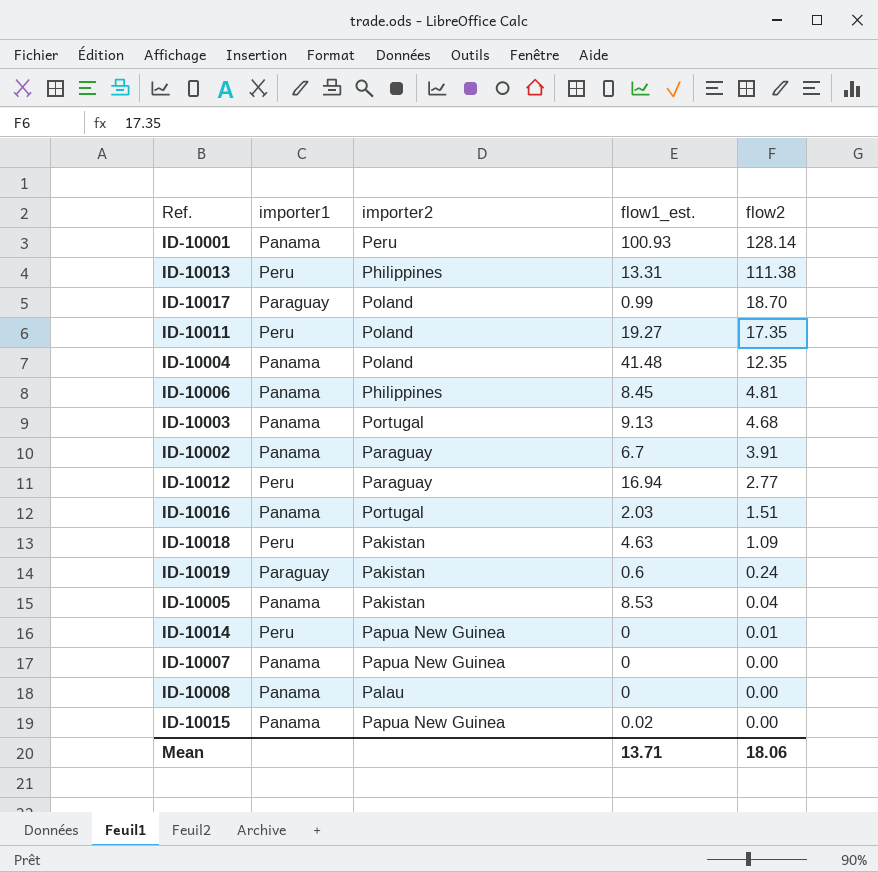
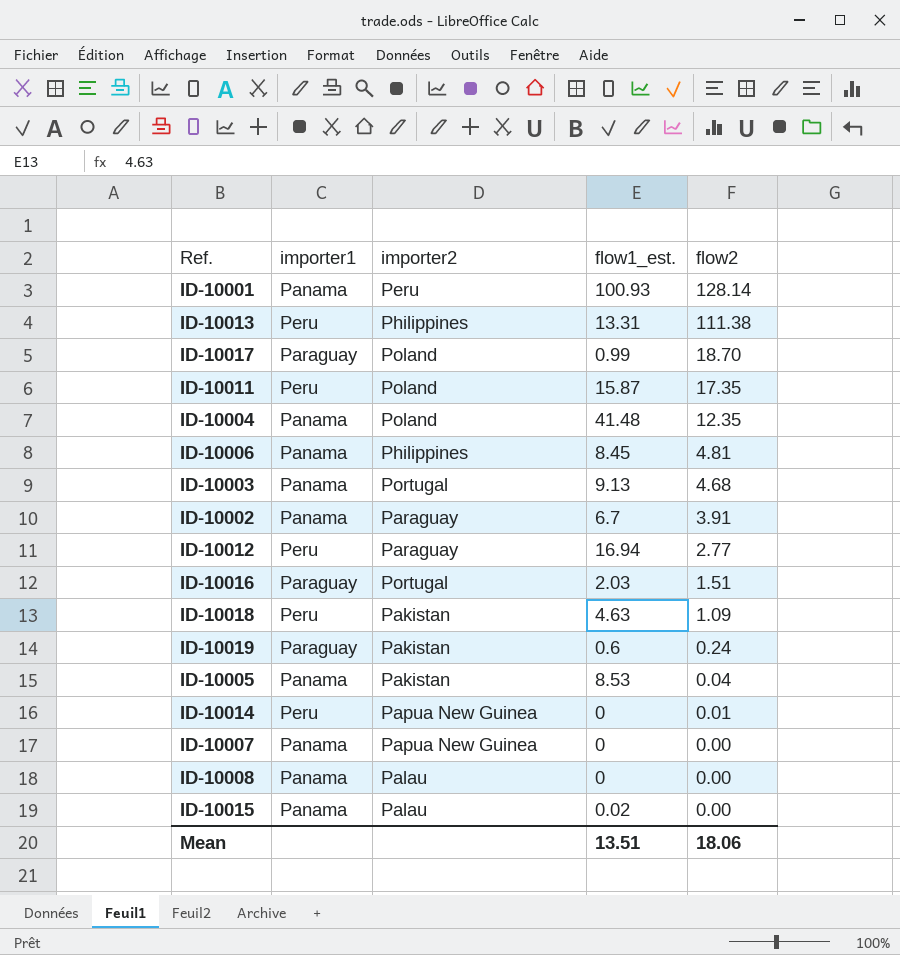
ID-10011 | flow1_est.: 19.27 -> 15.87
ID-10016 | importer1: Panama -> Paraguay
ID-10015 | importer2: Papua New Guinea -> Palau
Mean | flow1_est.: 13.71 -> 13.51

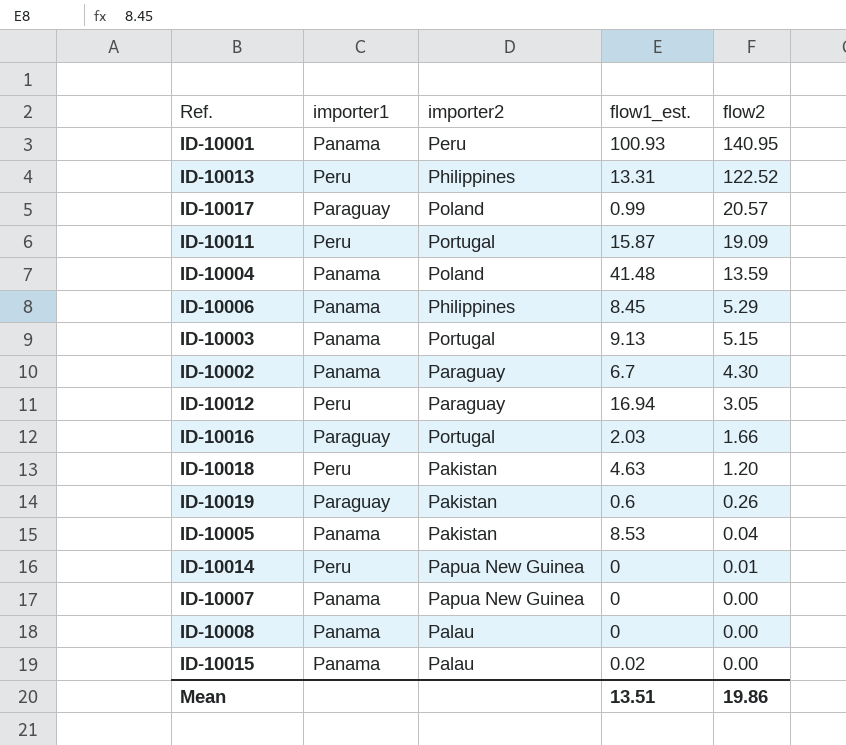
ID-10001 | flow2: 128.14 -> 140.95
ID-10013 | flow2: 111.38 -> 122.52
ID-10017 | flow2: 18.70 -> 20.57
ID-10011 | importer2: Poland -> Portugal
ID-10011 | flow2: 17.35 -> 19.09
ID-10004 | flow2: 12.35 -> 13.59
ID-10006 | flow2: 4.81 -> 5.29
ID-10003 | flow2: 4.68 -> 5.15
ID-10002 | flow2: 3.91 -> 4.30
ID-10012 | flow2: 2.77 -> 3.05
ID-10016 | flow2: 1.51 -> 1.66
ID-10018 | flow2: 1.09 -> 1.20
ID-10019 | flow2: 0.24 -> 0.26
Mean | flow2: 18.06 -> 19.86

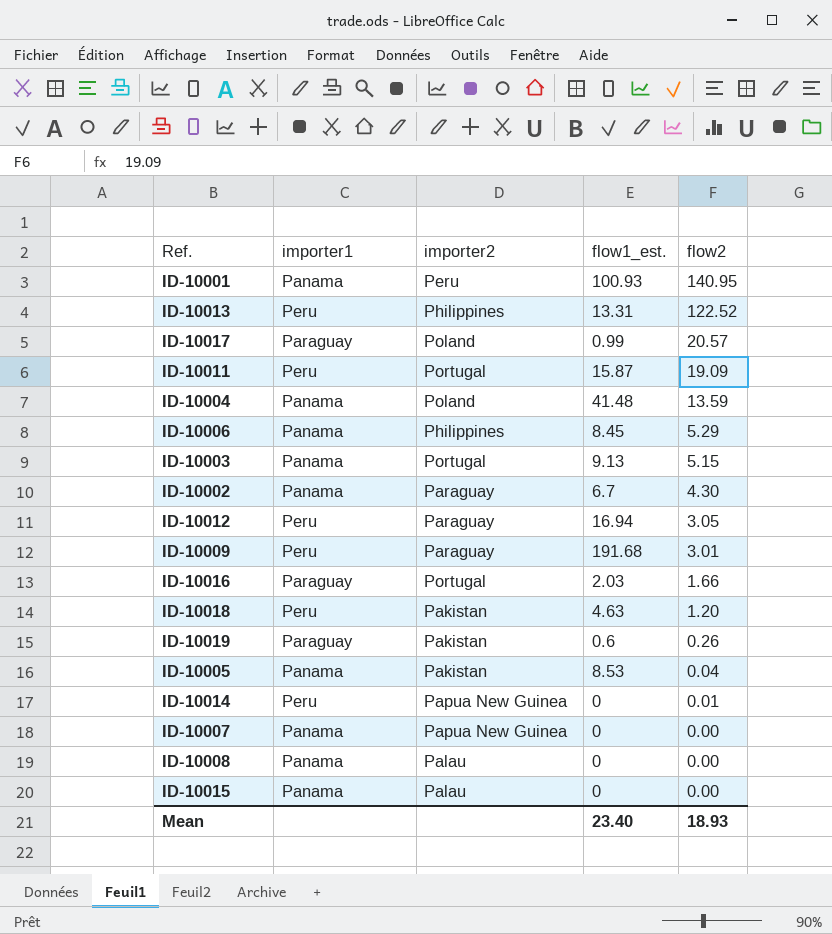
row ID-10009: none -> Peru | Paraguay | 191.68 | 3.01
ID-10015 | flow1_est.: 0.02 -> 0
Mean | flow1_est.: 13.51 -> 23.40
Mean | flow2: 19.86 -> 18.93

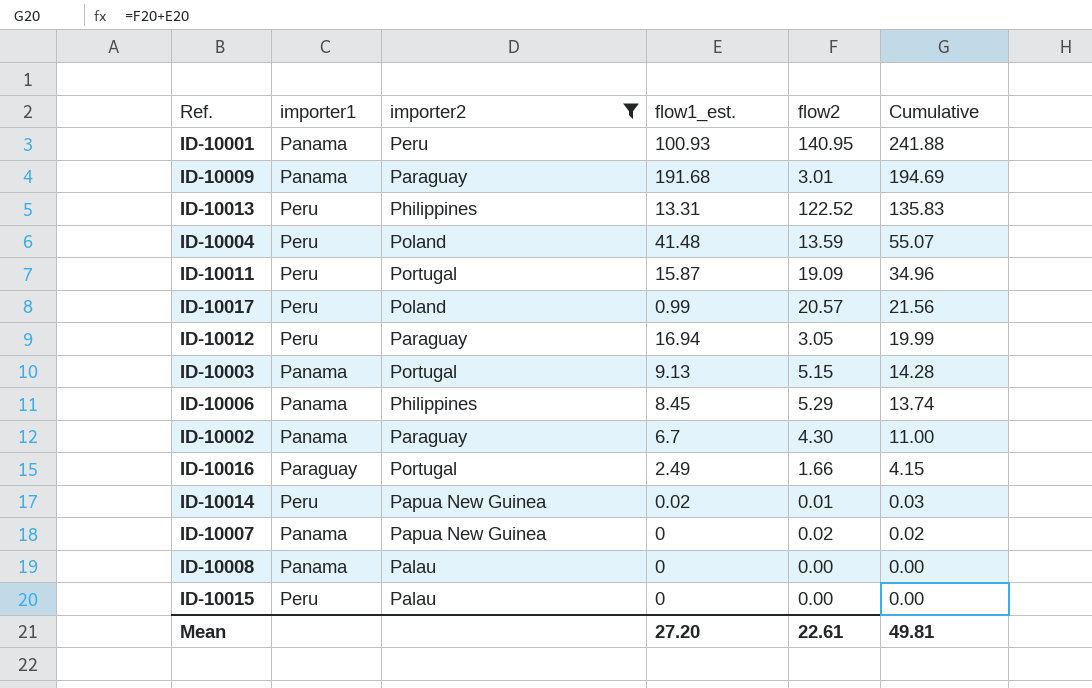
filter: none -> importer2 != Pakistan
row order: flow2 descending -> Cumulative descending
column Cumulative | formula: none -> [flow1_est.] + [flow2]
ID-10009 | importer1: Peru -> Panama
ID-10004 | importer1: Panama -> Peru
ID-10017 | importer1: Paraguay -> Peru
ID-10016 | flow1_est.: 2.03 -> 2.49
ID-10014 | flow1_est.: 0 -> 0.02
ID-10007 | flow2: 0.00 -> 0.02
ID-10015 | importer1: Panama -> Peru
Mean | flow1_est.: 23.40 -> 27.20
Mean | flow2: 18.93 -> 22.61

